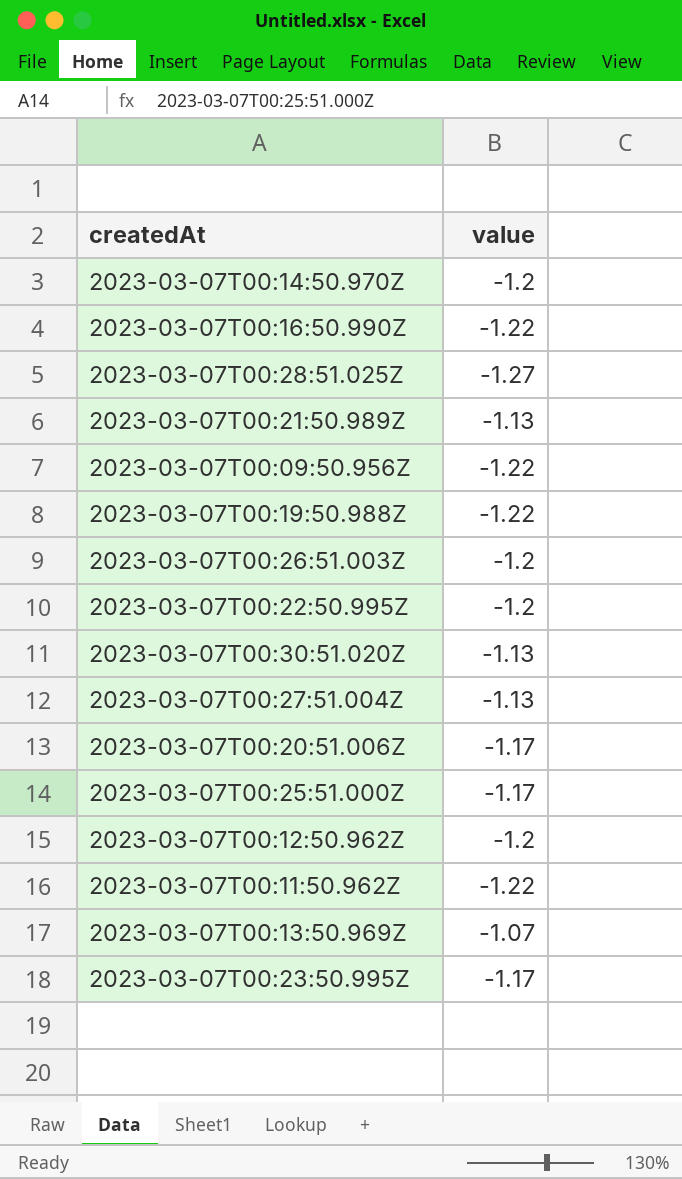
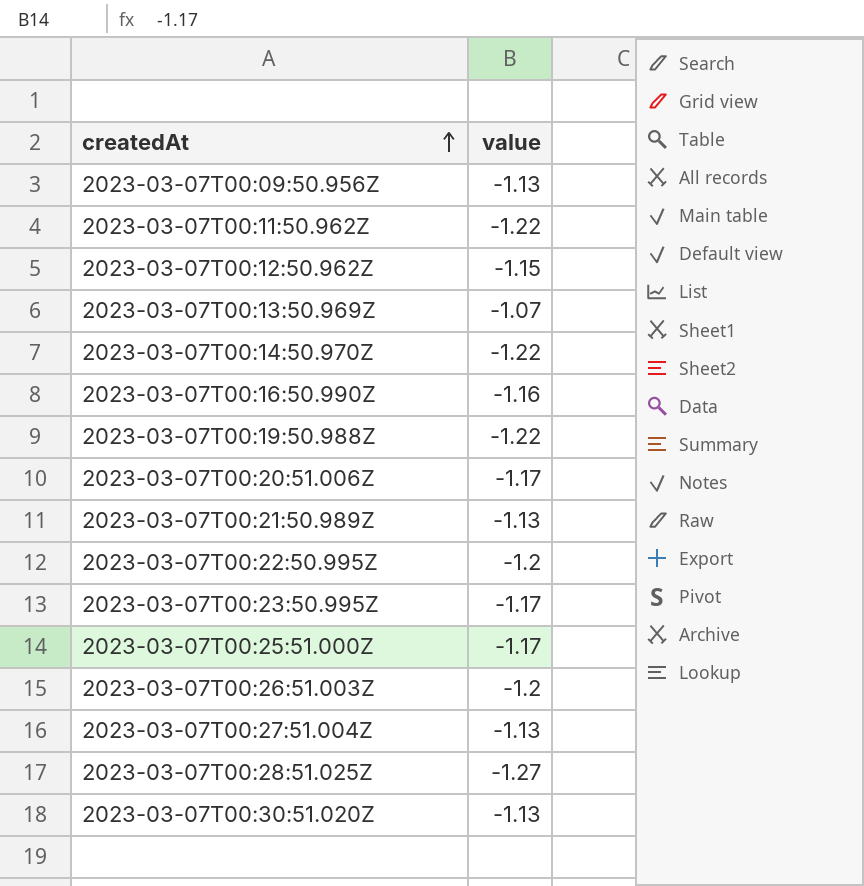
row order: none -> createdAt ascending
2023-03-07T00:09:50.956Z | value: -1.22 -> -1.13
2023-03-07T00:12:50.962Z | value: -1.2 -> -1.15
2023-03-07T00:14:50.970Z | value: -1.2 -> -1.22
2023-03-07T00:16:50.990Z | value: -1.22 -> -1.16

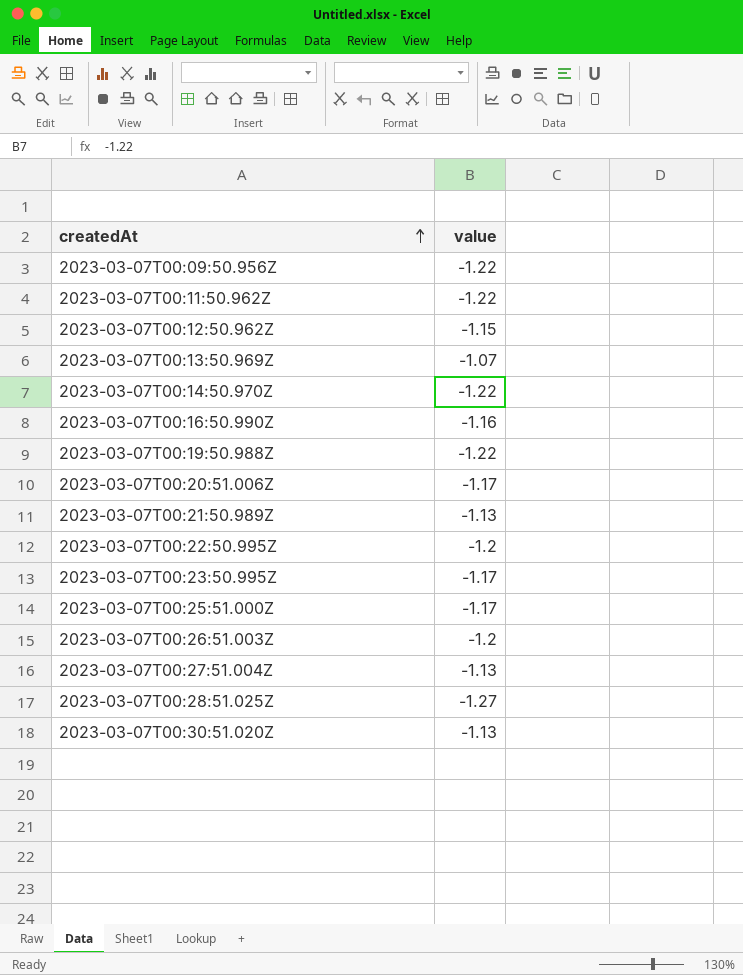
2023-03-07T00:09:50.956Z | value: -1.13 -> -1.22

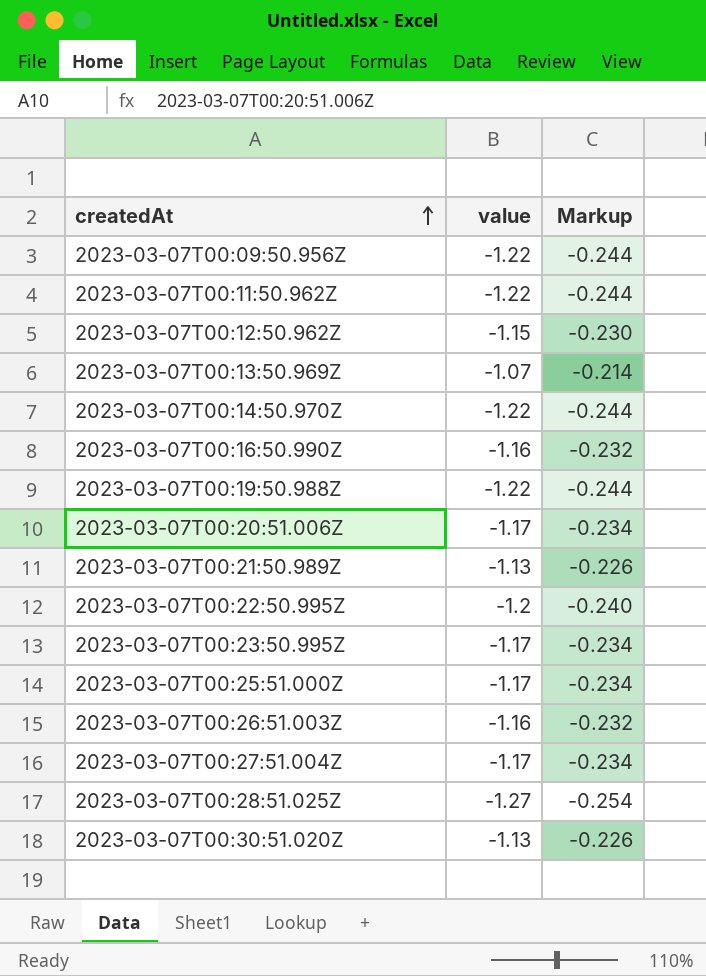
column Markup | formula: none -> [value] * 0.2
2023-03-07T00:26:51.003Z | value: -1.2 -> -1.16
2023-03-07T00:27:51.004Z | value: -1.13 -> -1.17

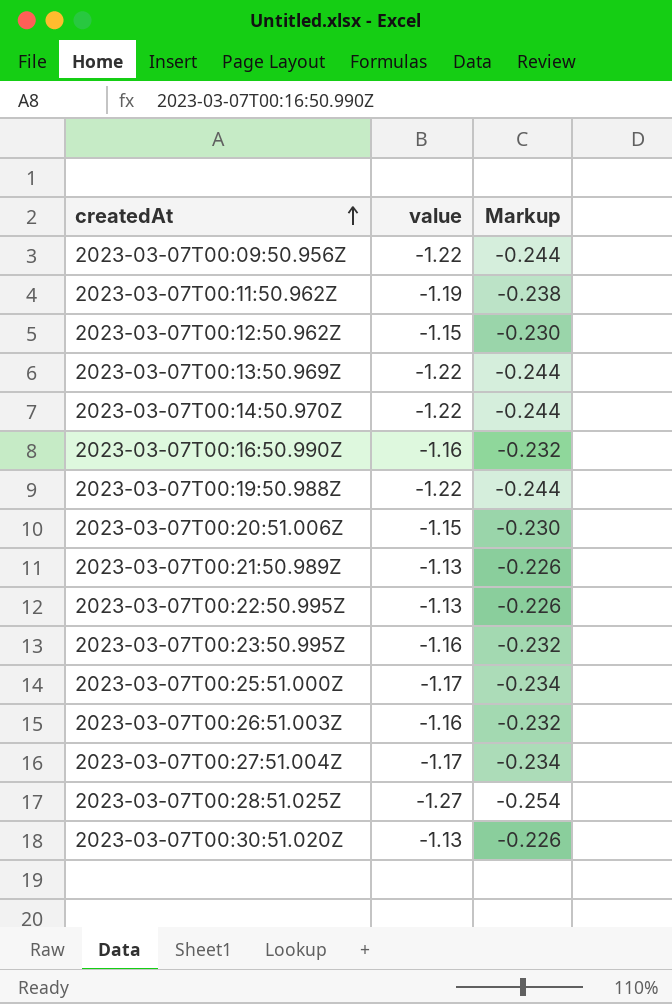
2023-03-07T00:11:50.962Z | value: -1.22 -> -1.19
2023-03-07T00:11:50.962Z | Markup: -0.244 -> -0.238
2023-03-07T00:13:50.969Z | value: -1.07 -> -1.22
2023-03-07T00:13:50.969Z | Markup: -0.214 -> -0.244
2023-03-07T00:20:51.006Z | value: -1.17 -> -1.15
2023-03-07T00:20:51.006Z | Markup: -0.234 -> -0.230
2023-03-07T00:22:50.995Z | value: -1.2 -> -1.13
2023-03-07T00:22:50.995Z | Markup: -0.240 -> -0.226
2023-03-07T00:23:50.995Z | value: -1.17 -> -1.16
2023-03-07T00:23:50.995Z | Markup: -0.234 -> -0.232

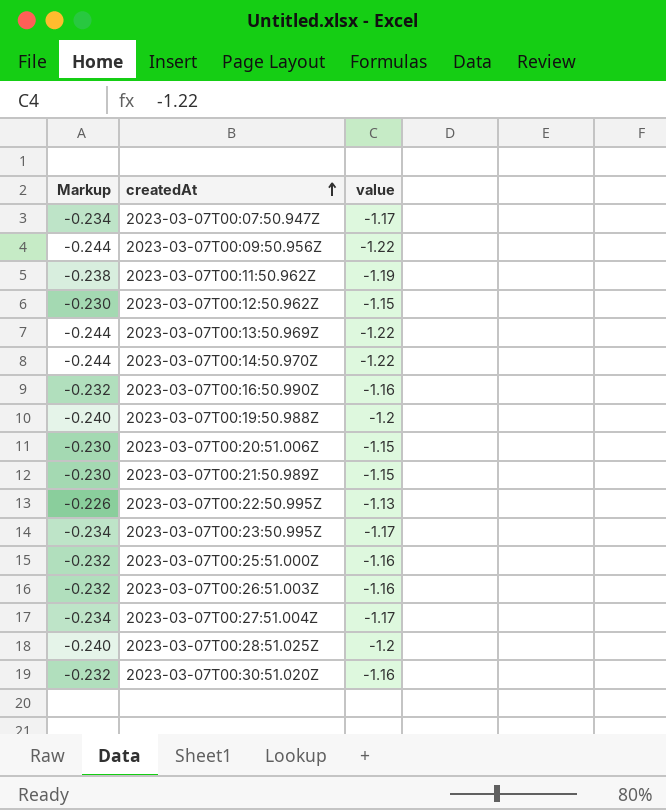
column Markup | position: 3 -> 1
row 2023-03-07T00:07:50.947Z: none -> -0.234 | -1.17
2023-03-07T00:19:50.988Z | Markup: -0.244 -> -0.240
2023-03-07T00:19:50.988Z | value: -1.22 -> -1.2
2023-03-07T00:21:50.989Z | Markup: -0.226 -> -0.230
2023-03-07T00:21:50.989Z | value: -1.13 -> -1.15
2023-03-07T00:23:50.995Z | Markup: -0.232 -> -0.234
2023-03-07T00:23:50.995Z | value: -1.16 -> -1.17
2023-03-07T00:25:51.000Z | Markup: -0.234 -> -0.232
2023-03-07T00:25:51.000Z | value: -1.17 -> -1.16
2023-03-07T00:28:51.025Z | Markup: -0.254 -> -0.240
2023-03-07T00:28:51.025Z | value: -1.27 -> -1.2
2023-03-07T00:30:51.020Z | Markup: -0.226 -> -0.232
2023-03-07T00:30:51.020Z | value: -1.13 -> -1.16

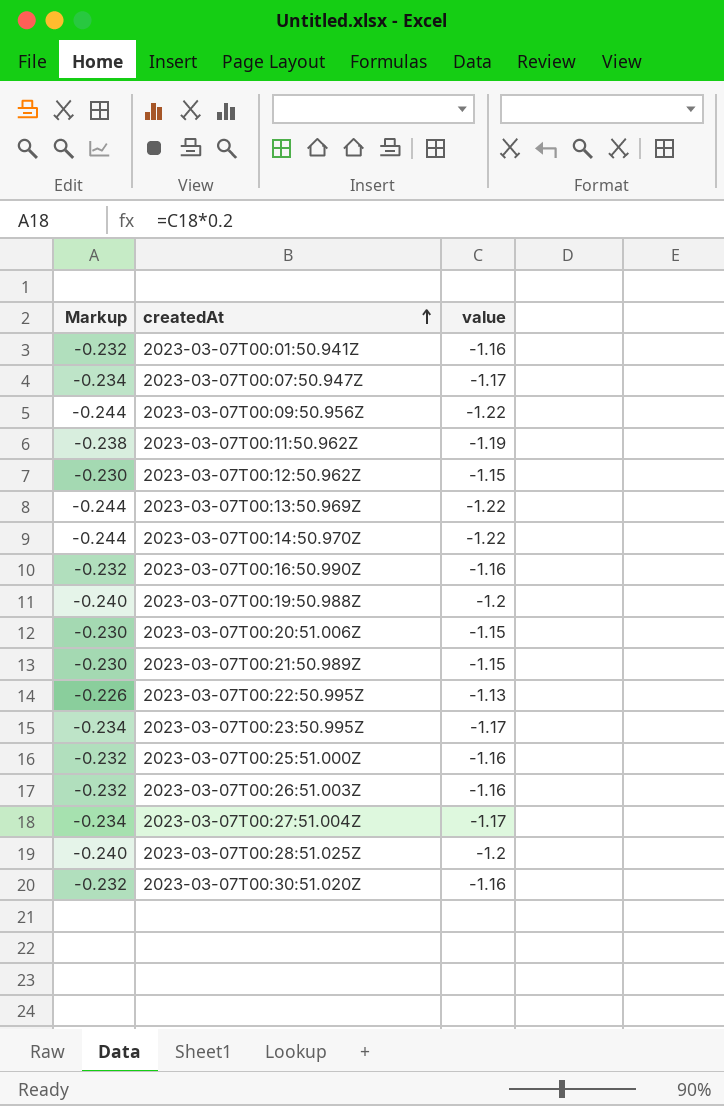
row 2023-03-07T00:01:50.941Z: none -> -0.232 | -1.16

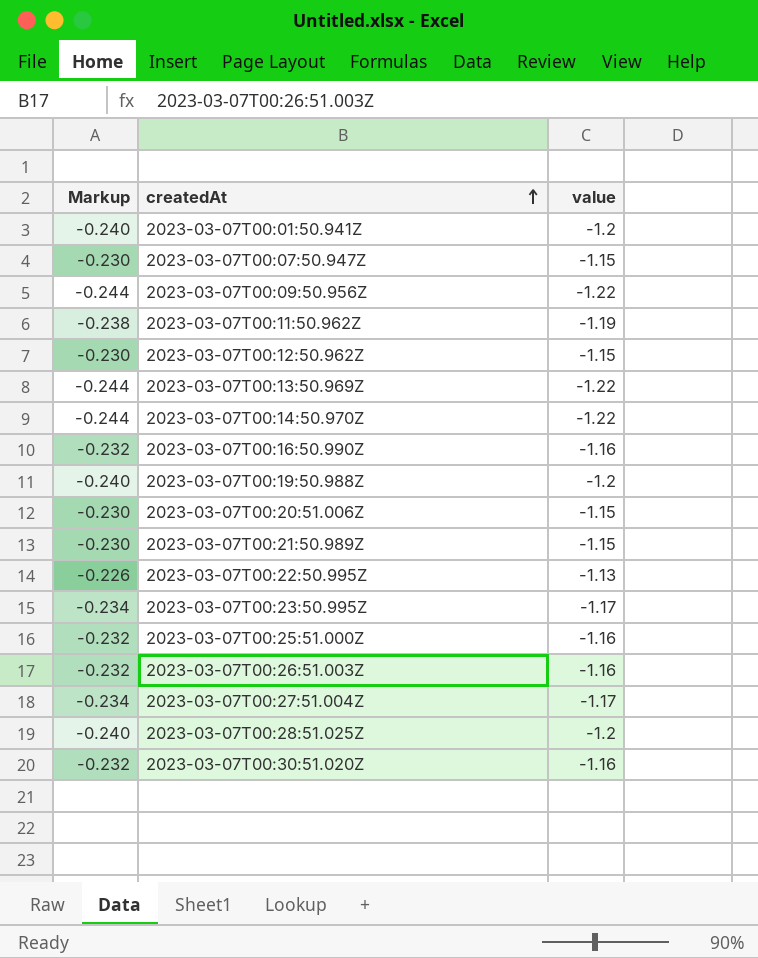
2023-03-07T00:01:50.941Z | Markup: -0.232 -> -0.240
2023-03-07T00:01:50.941Z | value: -1.16 -> -1.2
2023-03-07T00:07:50.947Z | Markup: -0.234 -> -0.230
2023-03-07T00:07:50.947Z | value: -1.17 -> -1.15

